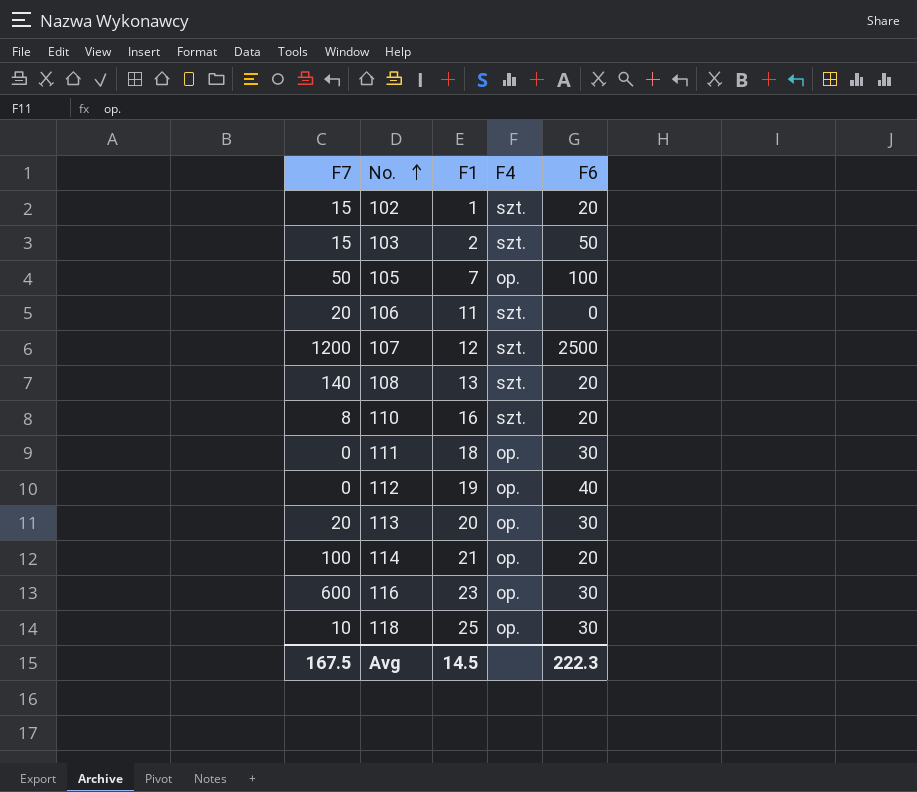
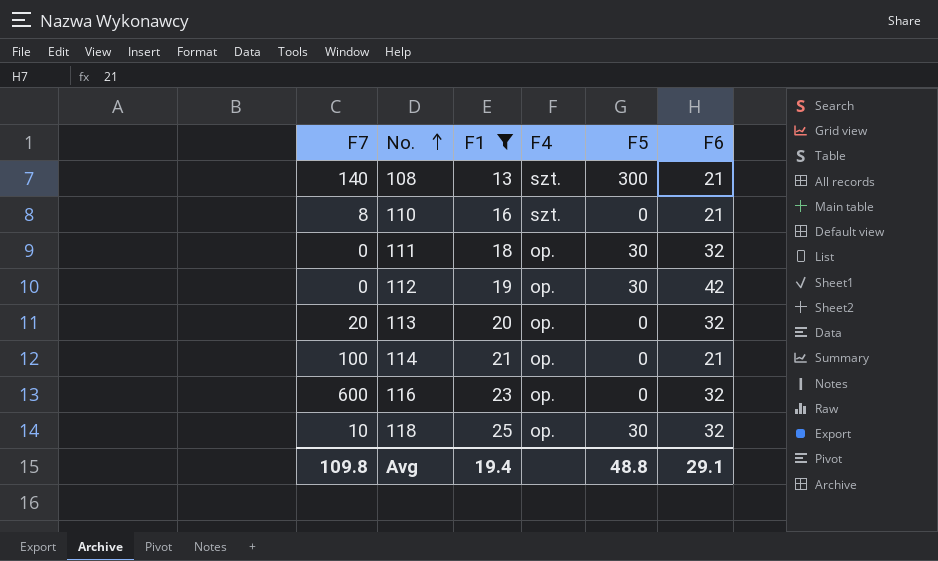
filter: none -> F1 >= 13
column F5 | position: none -> 5
108 | F6: 20 -> 21
110 | F6: 20 -> 21
111 | F6: 30 -> 32
112 | F6: 40 -> 42
113 | F6: 30 -> 32
114 | F6: 20 -> 21
116 | F6: 30 -> 32
118 | F6: 30 -> 32
Avg | F7: 167.5 -> 109.8
Avg | F1: 14.5 -> 19.4
Avg | F6: 222.3 -> 29.1

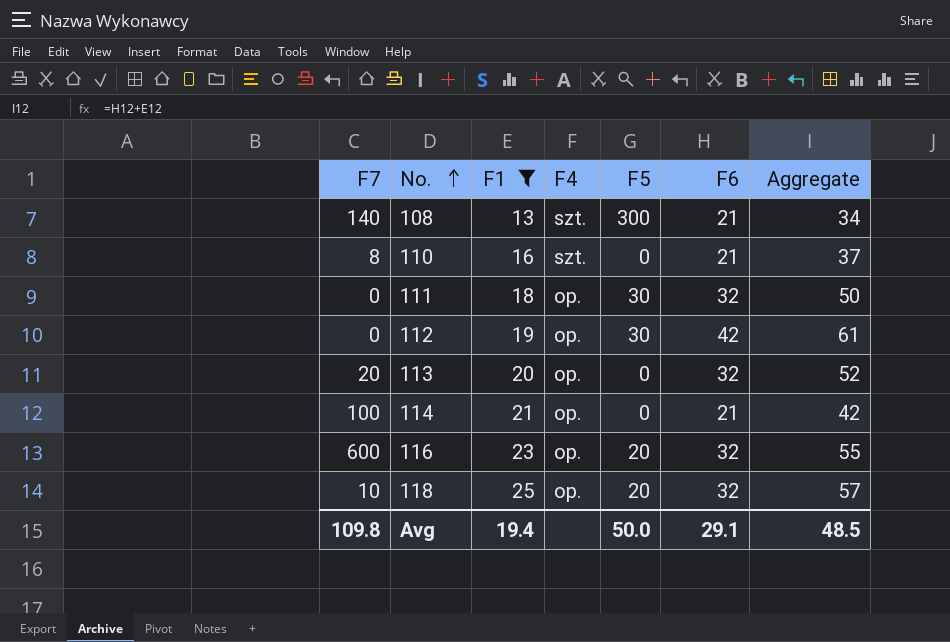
column Aggregate | formula: none -> [F1] + [F6]
116 | F5: 0 -> 20
118 | F5: 30 -> 20
Avg | F5: 48.8 -> 50.0

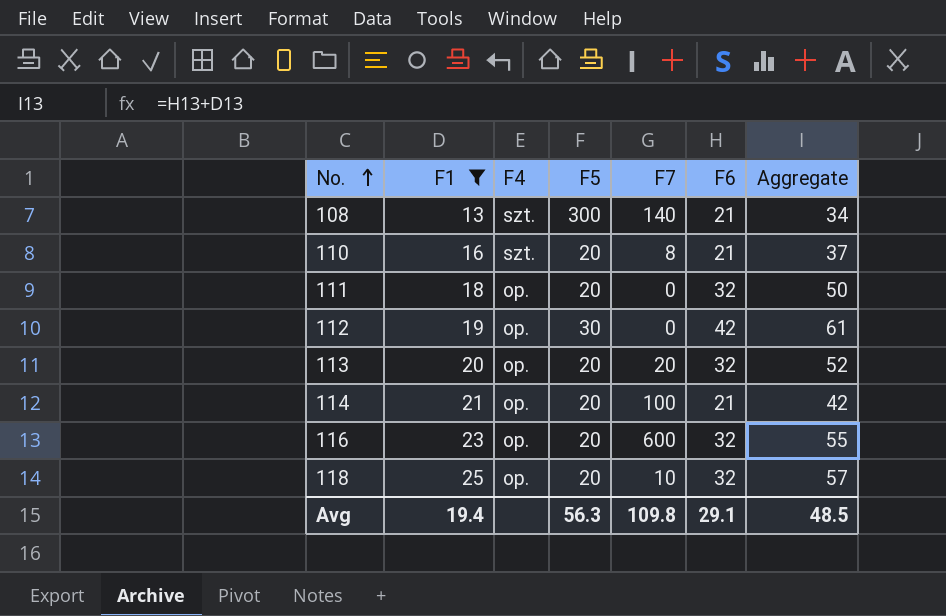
column F7 | position: 1 -> 5
110 | F5: 0 -> 20
111 | F5: 30 -> 20
113 | F5: 0 -> 20
114 | F5: 0 -> 20
Avg | F5: 50.0 -> 56.3

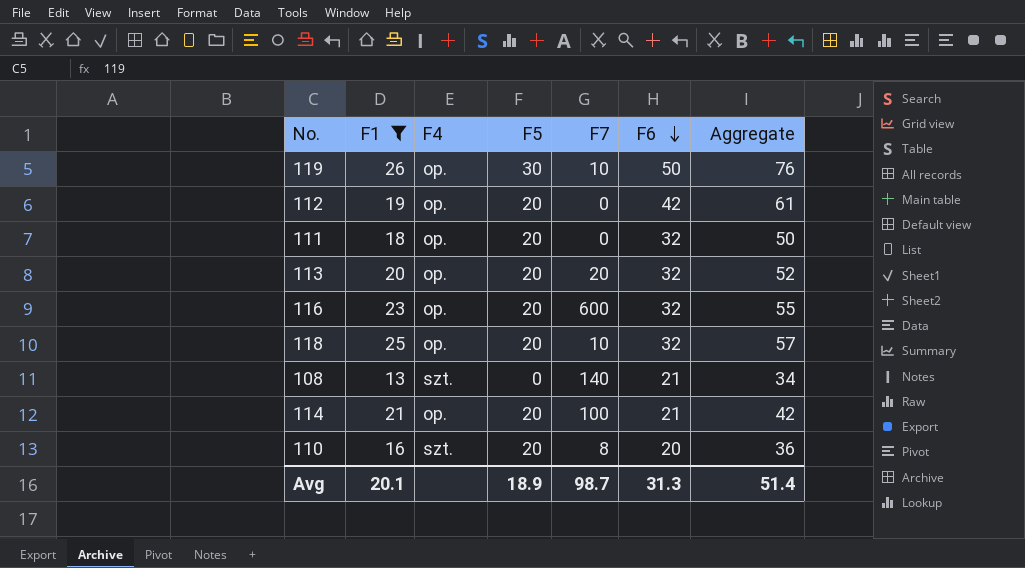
row order: No. ascending -> F6 descending
row 119: none -> 26 | op. | 30 | 10 | 50 | 76
112 | F5: 30 -> 20
108 | F5: 300 -> 0
110 | F6: 21 -> 20
110 | Aggregate: 37 -> 36
Avg | F1: 19.4 -> 20.1
Avg | F5: 56.3 -> 18.9
Avg | F7: 109.8 -> 98.7
Avg | F6: 29.1 -> 31.3
Avg | Aggregate: 48.5 -> 51.4

